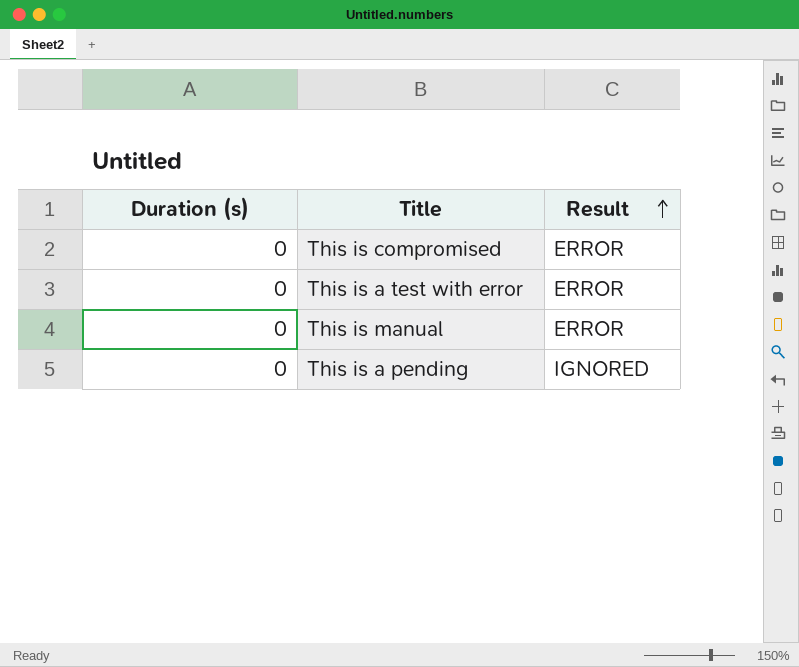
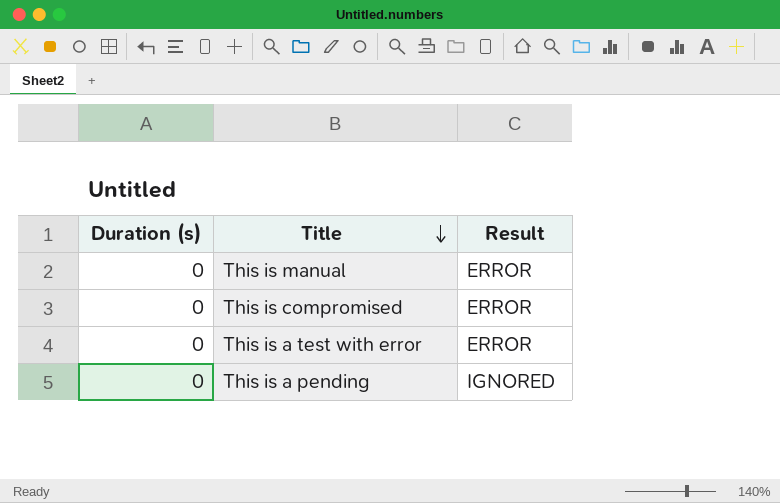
row order: Result ascending -> Title descending

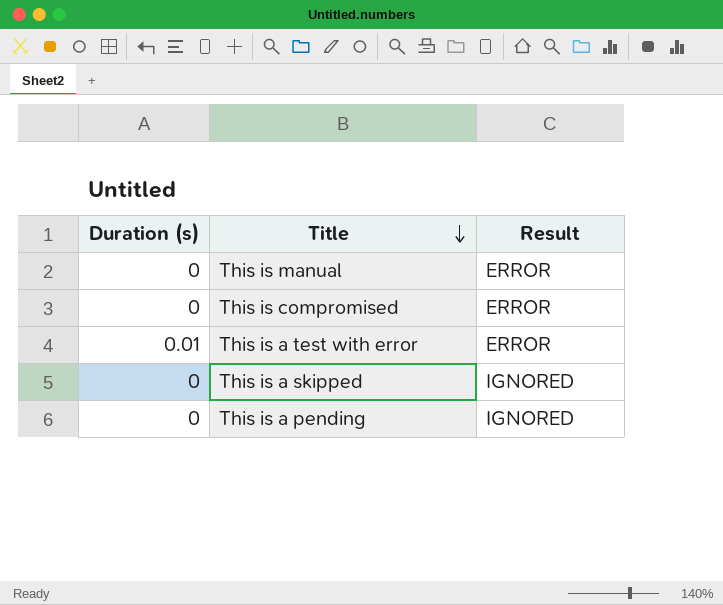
This is a test with error | Duration (s): 0 -> 0.01
row This is a skipped: none -> 0 | IGNORED

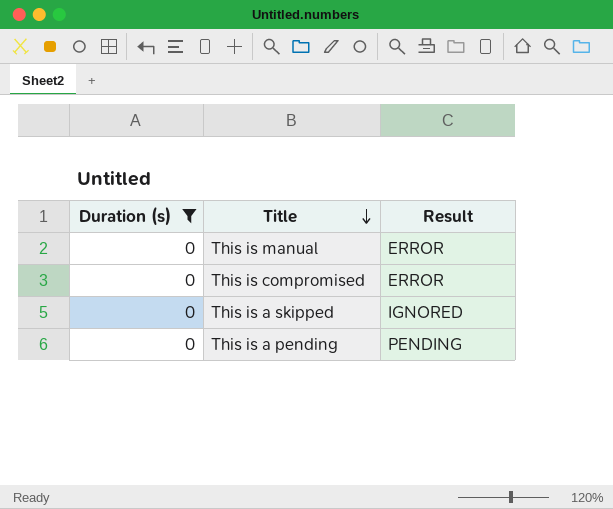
filter: none -> Duration (s) = 0
This is a pending | Result: IGNORED -> PENDING

